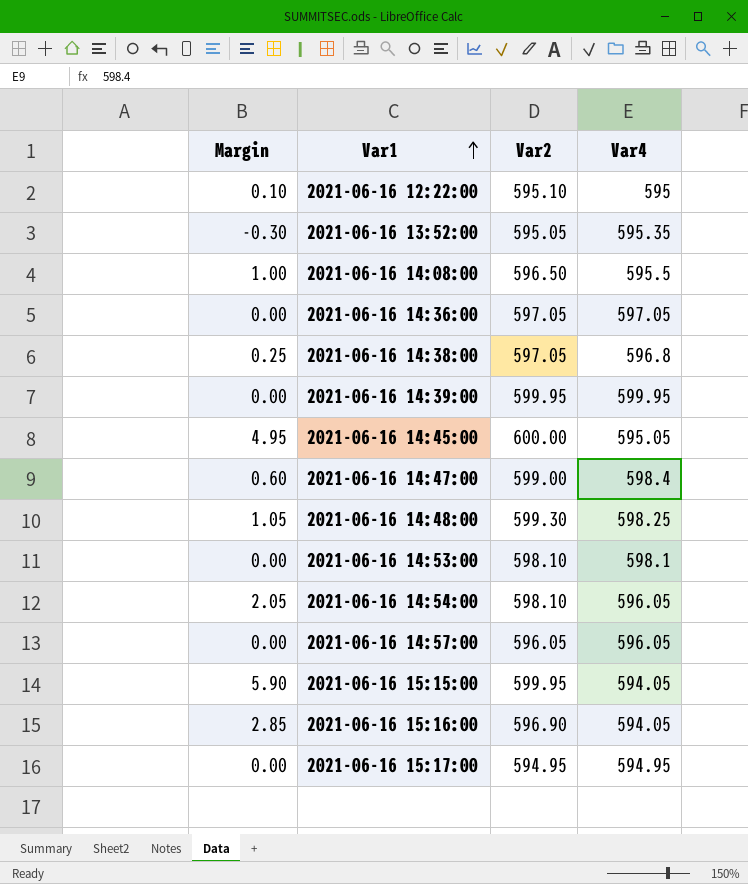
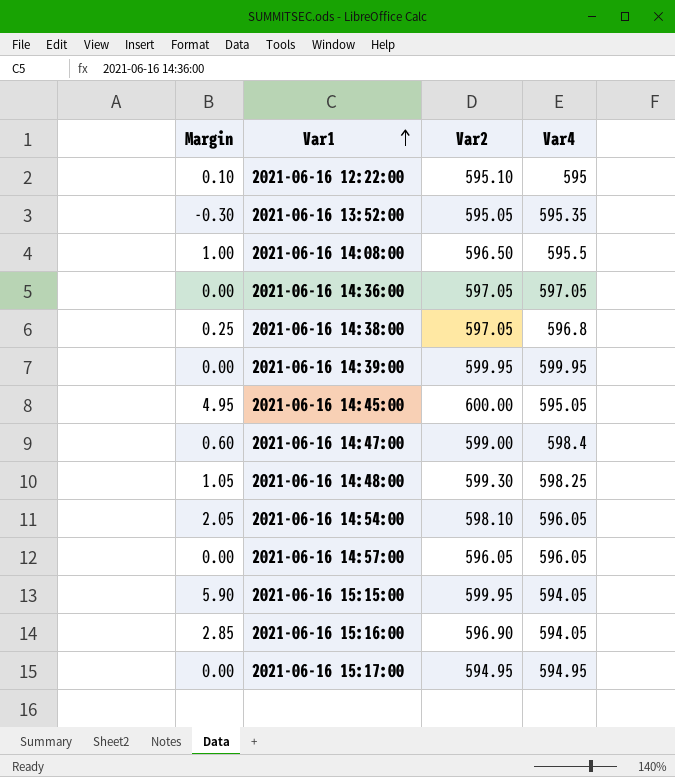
row 2021-06-16 14:53:00: 0.00 | 598.10 | 598.1 -> none

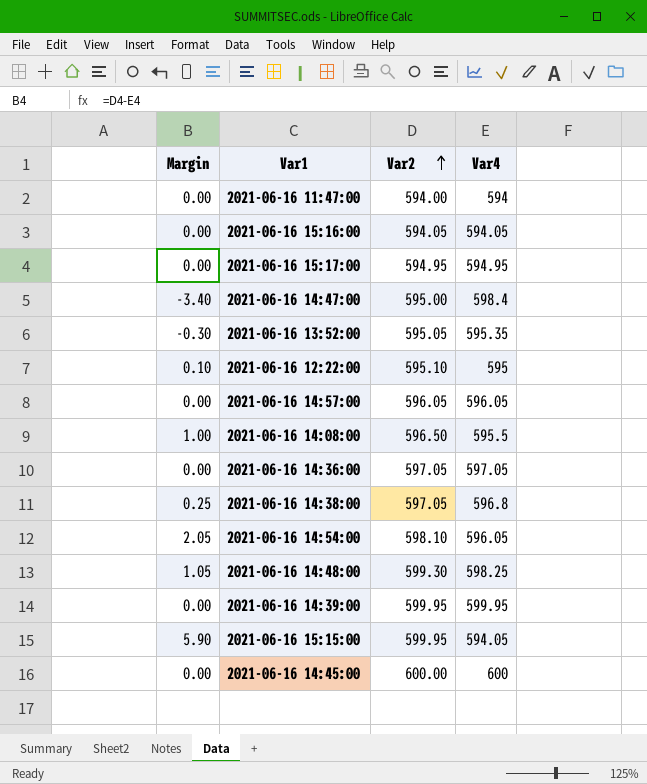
row order: Var1 ascending -> Var2 ascending
row 2021-06-16 11:47:00: none -> 0.00 | 594.00 | 594
2021-06-16 15:16:00 | Margin: 2.85 -> 0.00
2021-06-16 15:16:00 | Var2: 596.90 -> 594.05
2021-06-16 14:47:00 | Margin: 0.60 -> -3.40
2021-06-16 14:47:00 | Var2: 599.00 -> 595.00
2021-06-16 14:45:00 | Margin: 4.95 -> 0.00
2021-06-16 14:45:00 | Var4: 595.05 -> 600

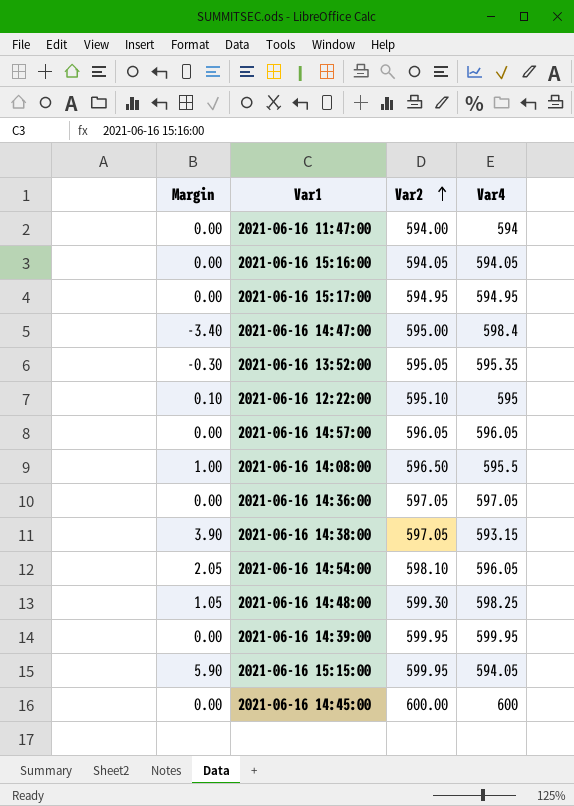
2021-06-16 14:38:00 | Margin: 0.25 -> 3.90
2021-06-16 14:38:00 | Var4: 596.8 -> 593.15

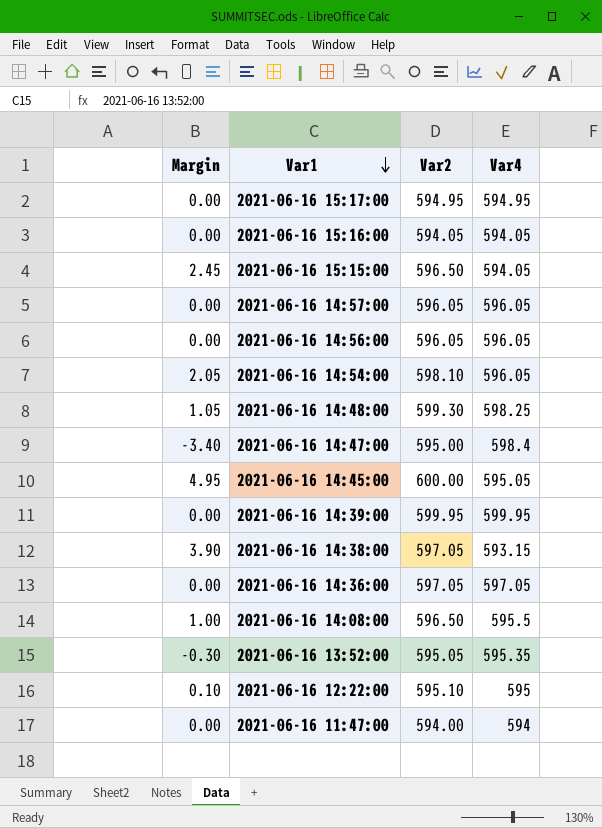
row order: Var2 ascending -> Var1 descending
2021-06-16 15:15:00 | Margin: 5.90 -> 2.45
2021-06-16 15:15:00 | Var2: 599.95 -> 596.50
row 2021-06-16 14:56:00: none -> 0.00 | 596.05 | 596.05
2021-06-16 14:45:00 | Margin: 0.00 -> 4.95
2021-06-16 14:45:00 | Var4: 600 -> 595.05

